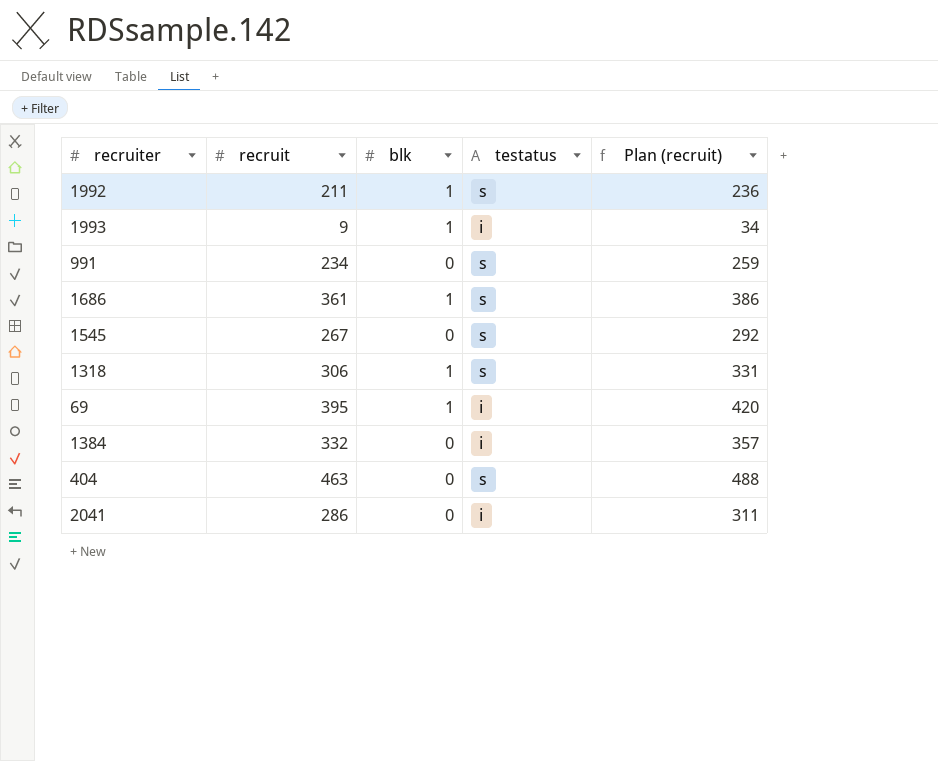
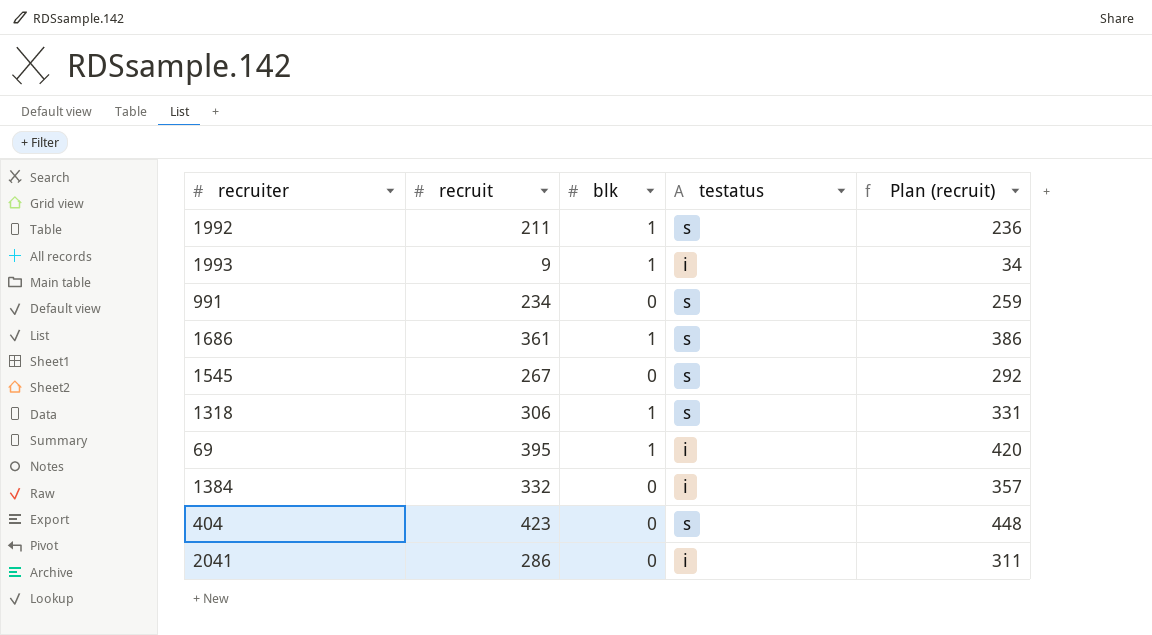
404 | recruit: 463 -> 423
404 | Plan (recruit): 488 -> 448

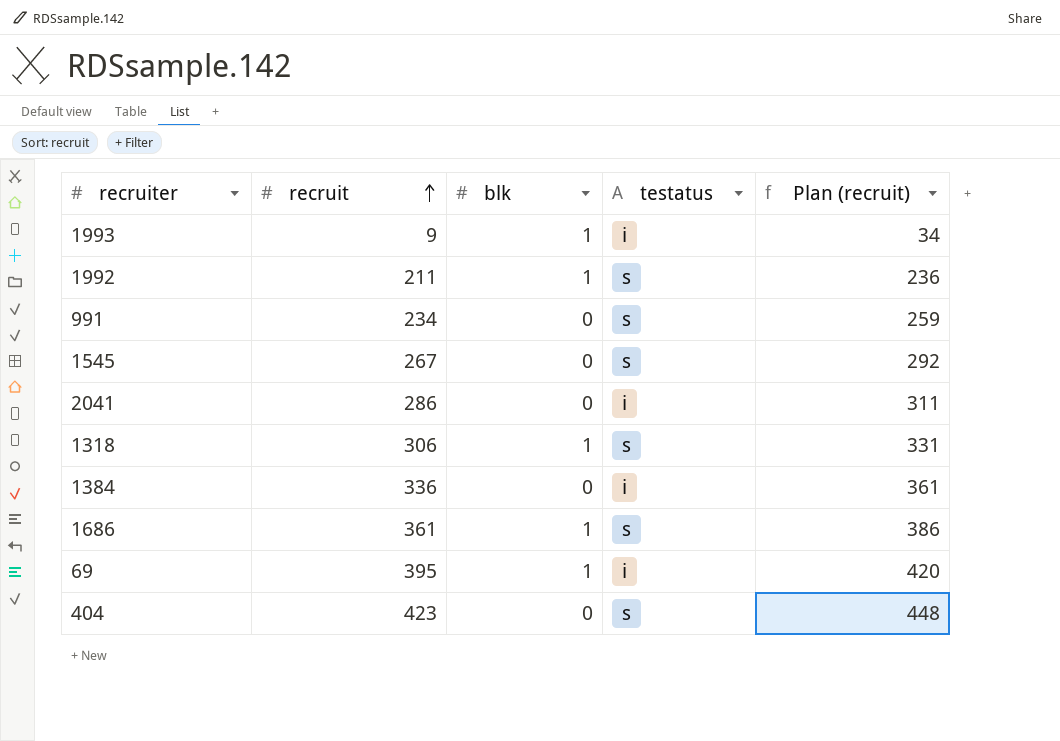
row order: none -> recruit ascending
1384 | recruit: 332 -> 336
1384 | Plan (recruit): 357 -> 361

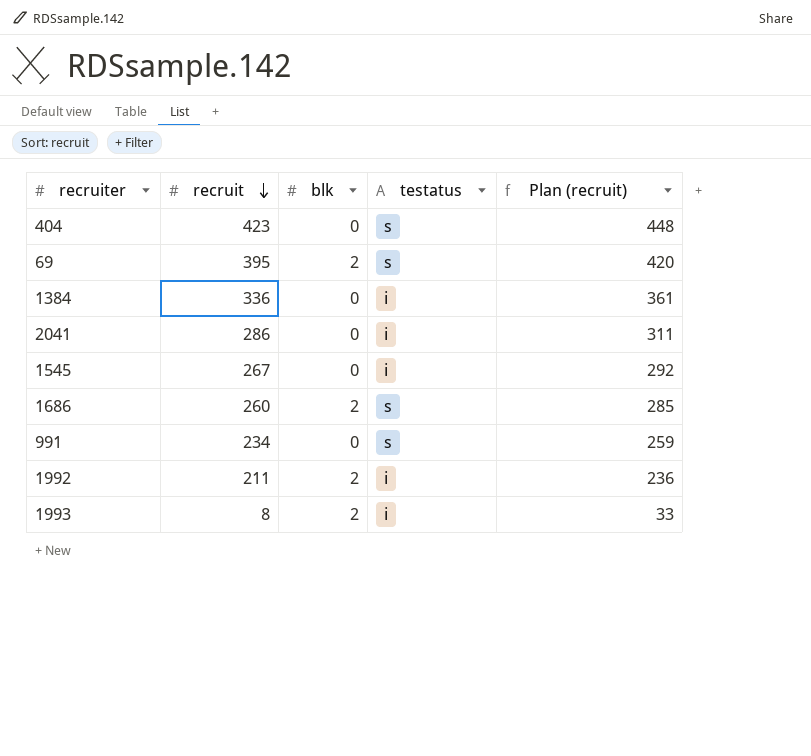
row order: recruit ascending -> recruit descending
row 1318: 306 | 1 | s | 331 -> none
69 | blk: 1 -> 2
69 | testatus: i -> s
1545 | testatus: s -> i
1686 | recruit: 361 -> 260
1686 | blk: 1 -> 2
1686 | Plan (recruit): 386 -> 285
1992 | blk: 1 -> 2
1992 | testatus: s -> i
1993 | recruit: 9 -> 8
1993 | blk: 1 -> 2
1993 | Plan (recruit): 34 -> 33

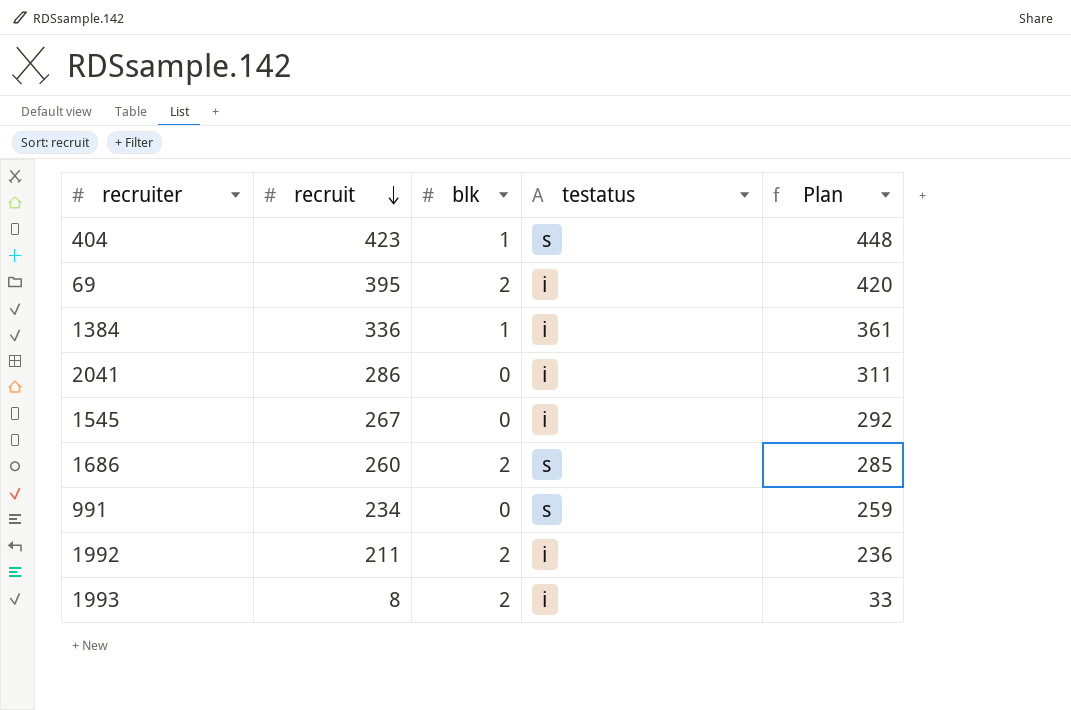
column name: Plan (recruit) -> Plan
404 | blk: 0 -> 1
69 | testatus: s -> i
1384 | blk: 0 -> 1

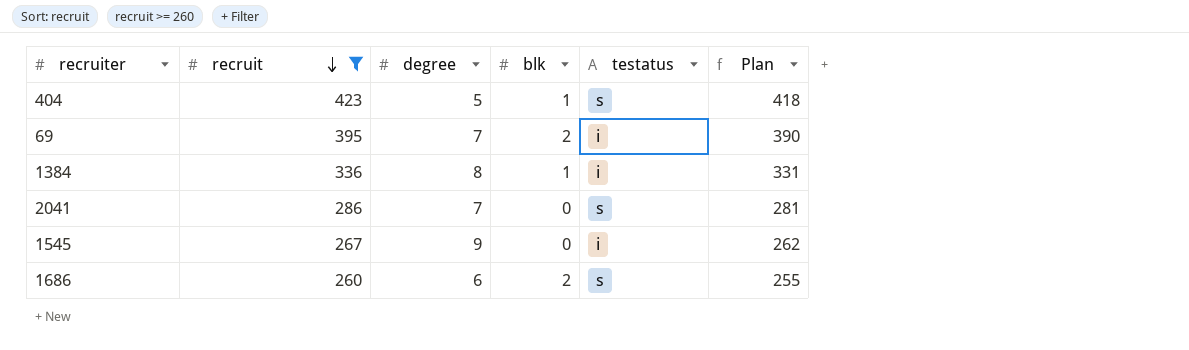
filter: none -> recruit >= 260
column degree | position: none -> 3
column Plan | formula: [recruit] + 25 -> [recruit] - 5
2041 | testatus: i -> s

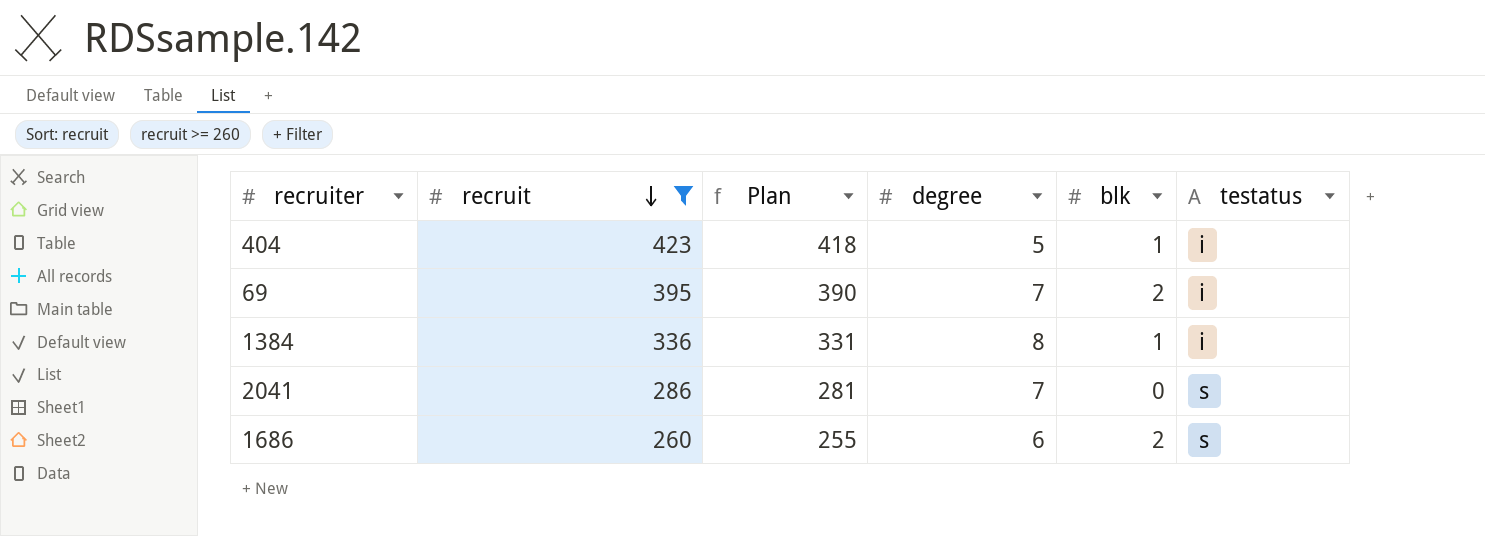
column Plan | position: 6 -> 3
row 1545: 267 | 9 | 0 | i | 262 -> none
404 | testatus: s -> i

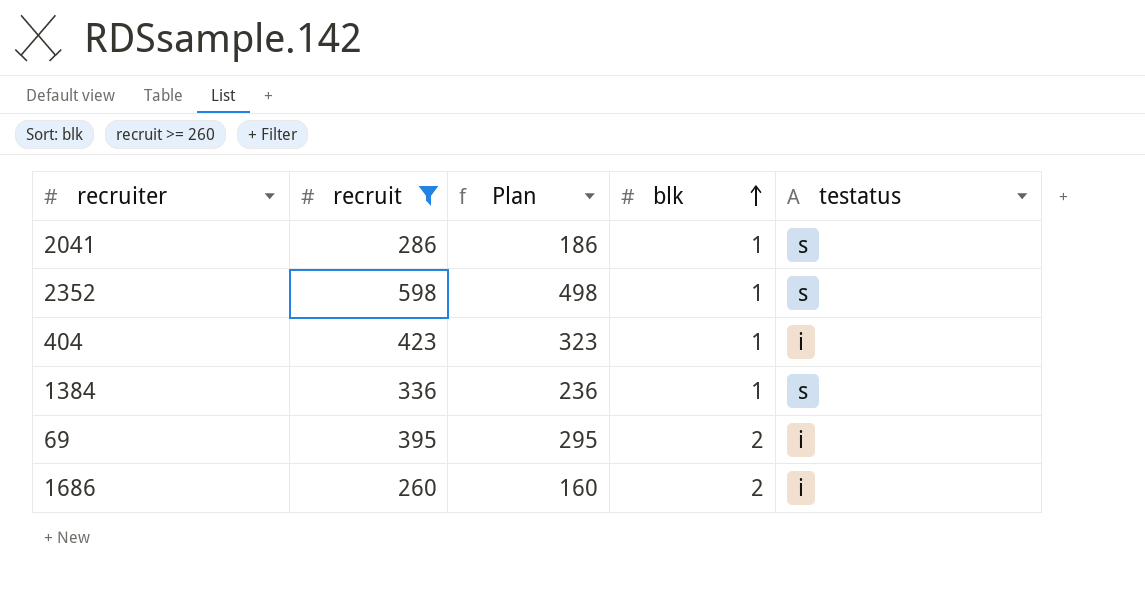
row order: recruit descending -> blk ascending
column degree | position: 4 -> none
column Plan | formula: [recruit] - 5 -> [recruit] - 100
2041 | blk: 0 -> 1
row 2352: none -> 598 | 498 | 1 | s
1384 | testatus: i -> s
1686 | testatus: s -> i

